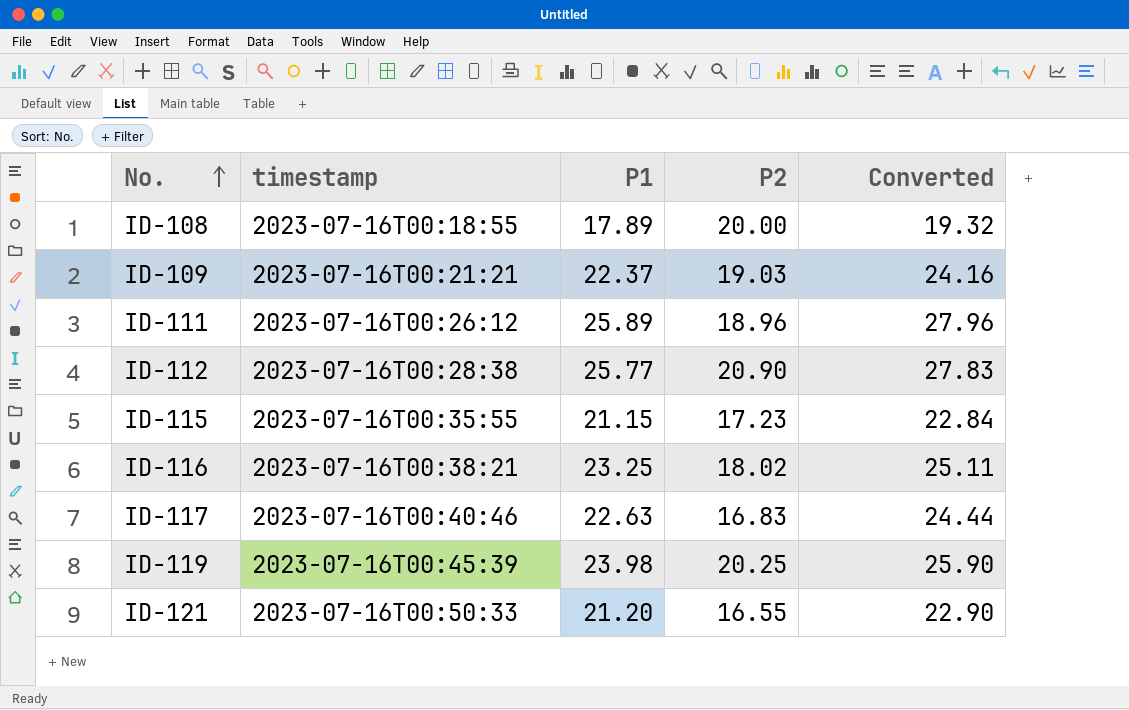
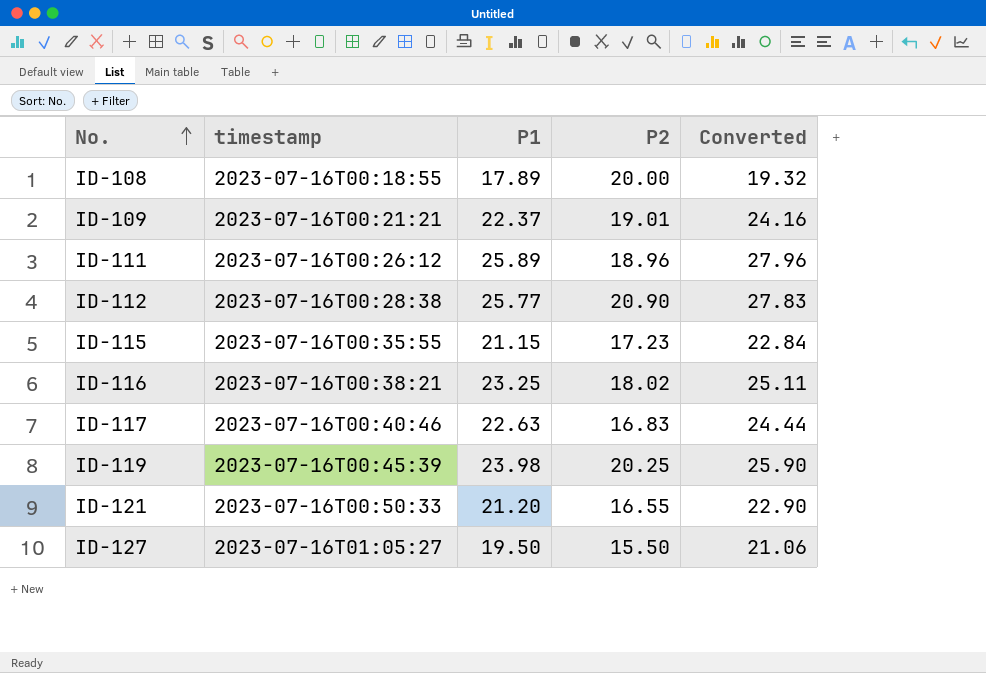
ID-109 | P2: 19.03 -> 19.01
row ID-127: none -> 2023-07-16T01:05:27 | 19.50 | 15.50 | 21.06

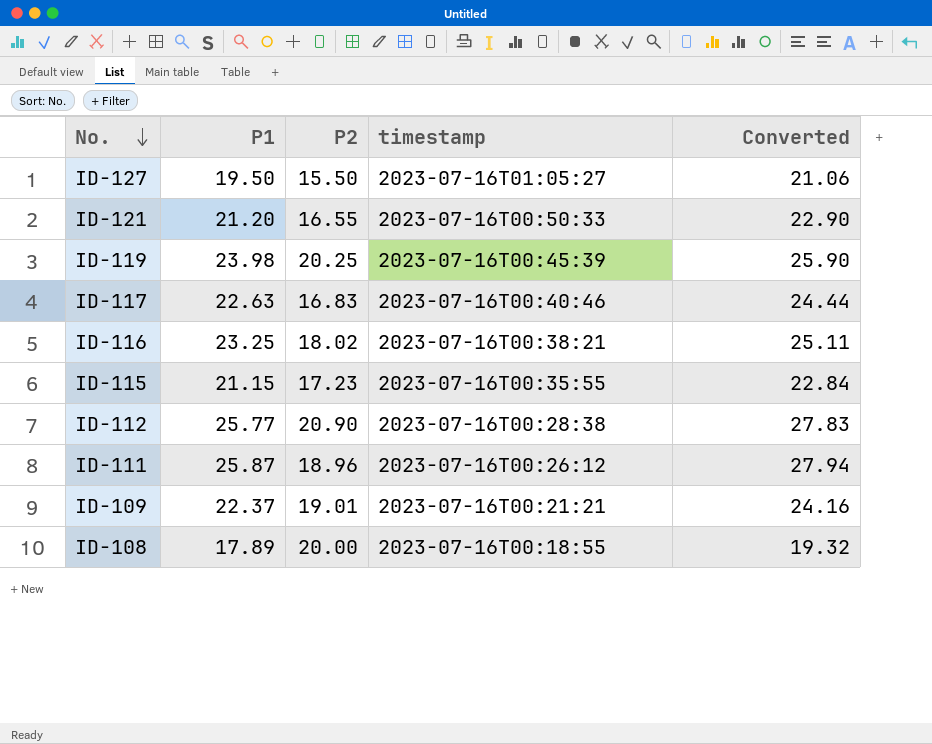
row order: No. ascending -> No. descending
column timestamp | position: 2 -> 4
ID-111 | P1: 25.89 -> 25.87
ID-111 | Converted: 27.96 -> 27.94

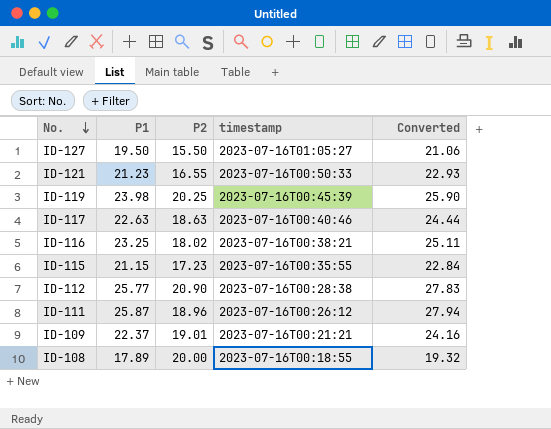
ID-121 | P1: 21.20 -> 21.23
ID-121 | Converted: 22.90 -> 22.93
ID-117 | P2: 16.83 -> 18.63

